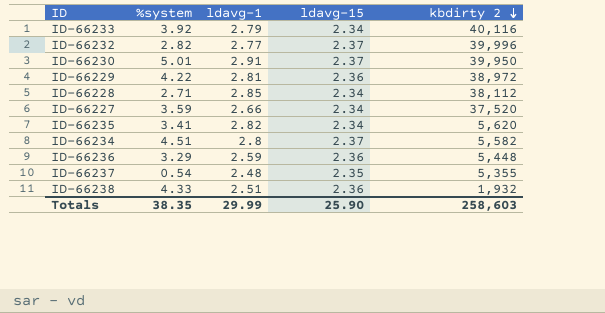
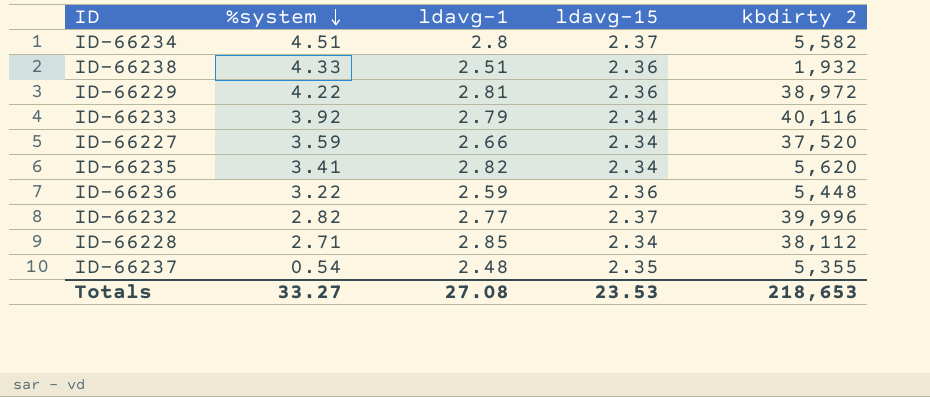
row order: kbdirty 2 descending -> %system descending
row ID-66230: 5.01 | 2.91 | 2.37 | 39,950 -> none
ID-66236 | %system: 3.29 -> 3.22
Totals | %system: 38.35 -> 33.27
Totals | ldavg-1: 29.99 -> 27.08
Totals | ldavg-15: 25.90 -> 23.53
Totals | kbdirty 2: 258,603 -> 218,653

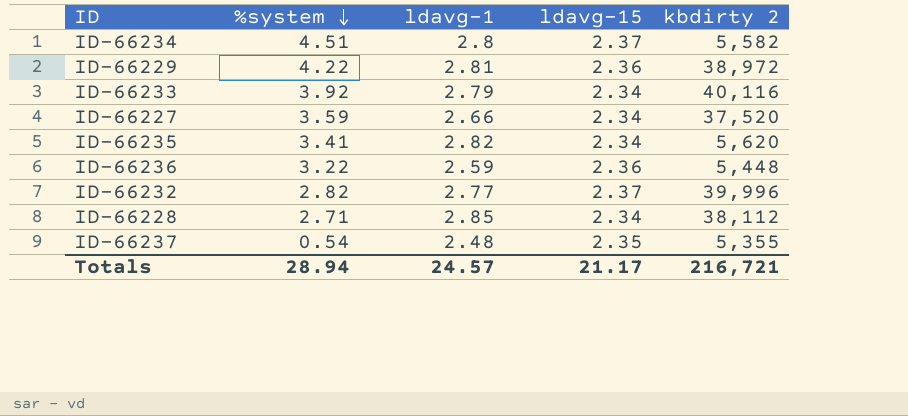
row ID-66238: 4.33 | 2.51 | 2.36 | 1,932 -> none
Totals | %system: 33.27 -> 28.94
Totals | ldavg-1: 27.08 -> 24.57
Totals | ldavg-15: 23.53 -> 21.17
Totals | kbdirty 2: 218,653 -> 216,721

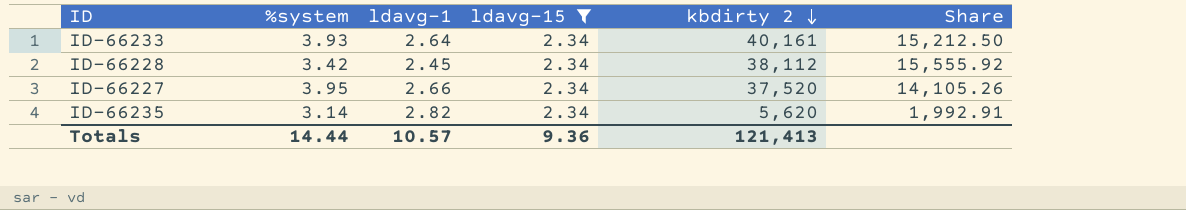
filter: none -> ldavg-15 = 2.34
row order: %system descending -> kbdirty 2 descending
column Share | formula: none -> [kbdirty 2] / [ldavg-1]
ID-66233 | %system: 3.92 -> 3.93
ID-66233 | ldavg-1: 2.79 -> 2.64
ID-66233 | kbdirty 2: 40,116 -> 40,161
ID-66228 | %system: 2.71 -> 3.42
ID-66228 | ldavg-1: 2.85 -> 2.45
ID-66227 | %system: 3.59 -> 3.95
ID-66235 | %system: 3.41 -> 3.14
Totals | %system: 28.94 -> 14.44
Totals | ldavg-1: 24.57 -> 10.57
Totals | ldavg-15: 21.17 -> 9.36
Totals | kbdirty 2: 216,721 -> 121,413

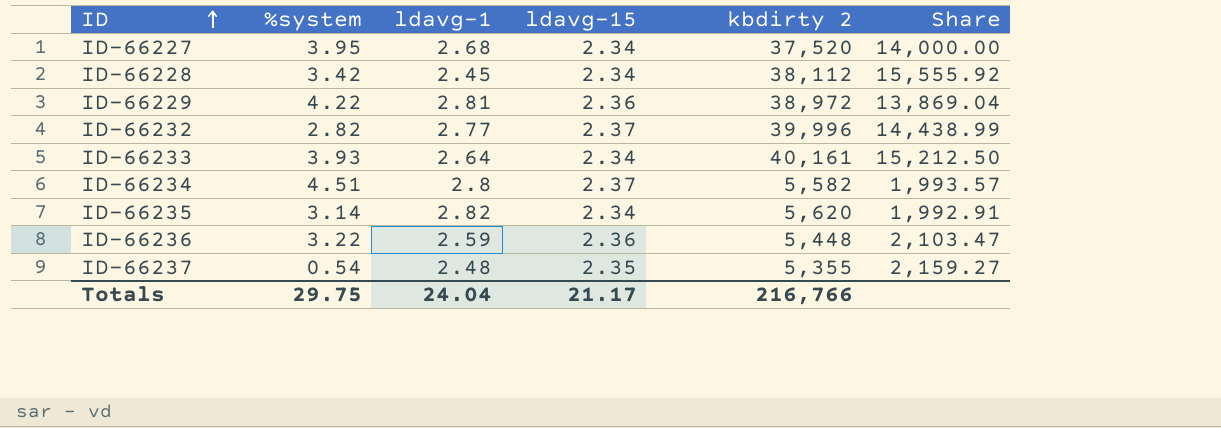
filter: ldavg-15 = 2.34 -> none
row order: kbdirty 2 descending -> ID ascending
ID-66227 | ldavg-1: 2.66 -> 2.68
ID-66227 | Share: 14,105.26 -> 14,000.00
Totals | %system: 14.44 -> 29.75
Totals | ldavg-1: 10.57 -> 24.04
Totals | ldavg-15: 9.36 -> 21.17
Totals | kbdirty 2: 121,413 -> 216,766

